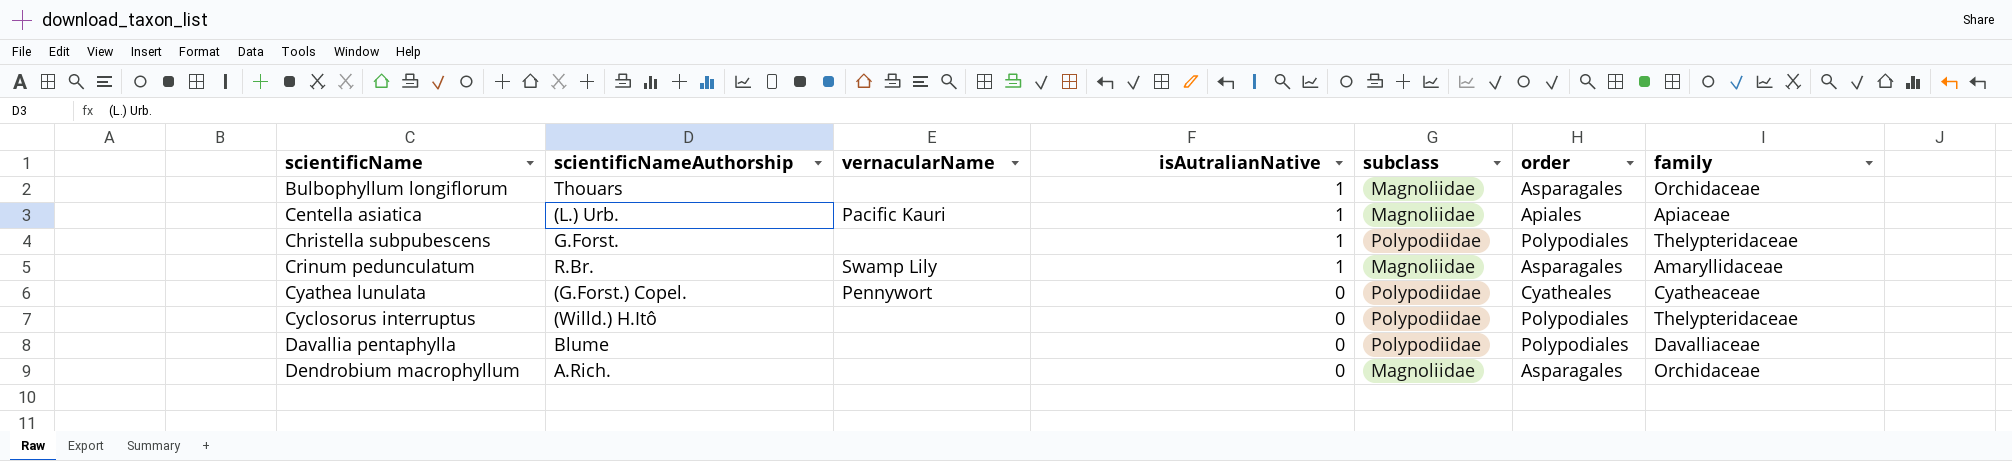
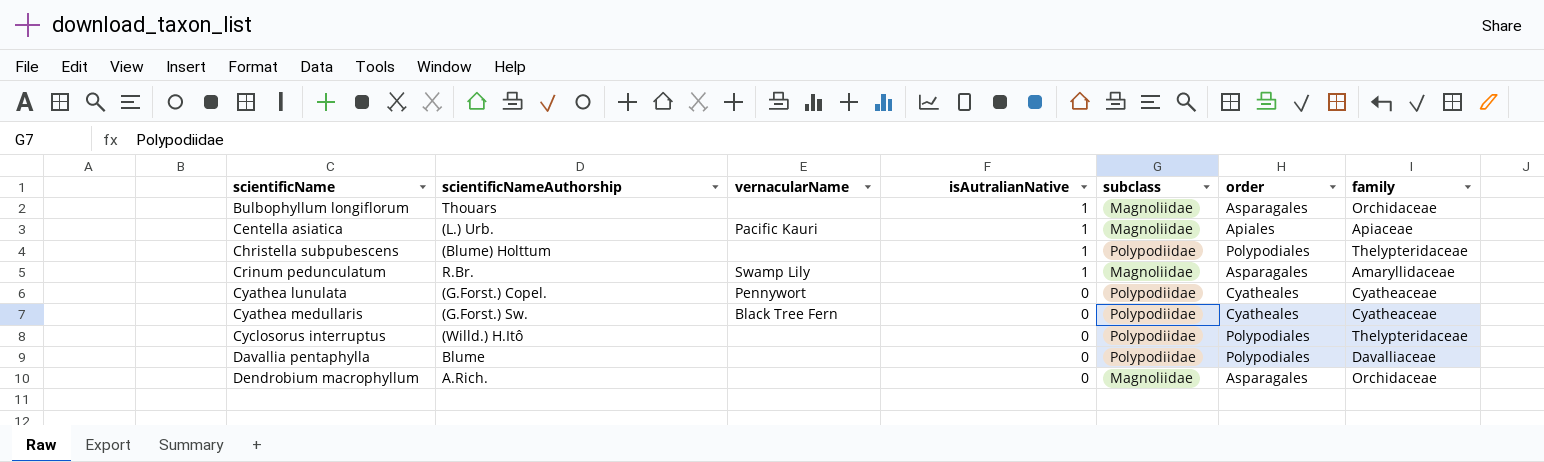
Christella subpubescens | scientificNameAuthorship: G.Forst. -> (Blume) Holttum
row Cyathea medullaris: none -> (G.Forst.) Sw. | Black Tree Fern | 0 | Polypodiidae | Cyatheales | Cyatheaceae

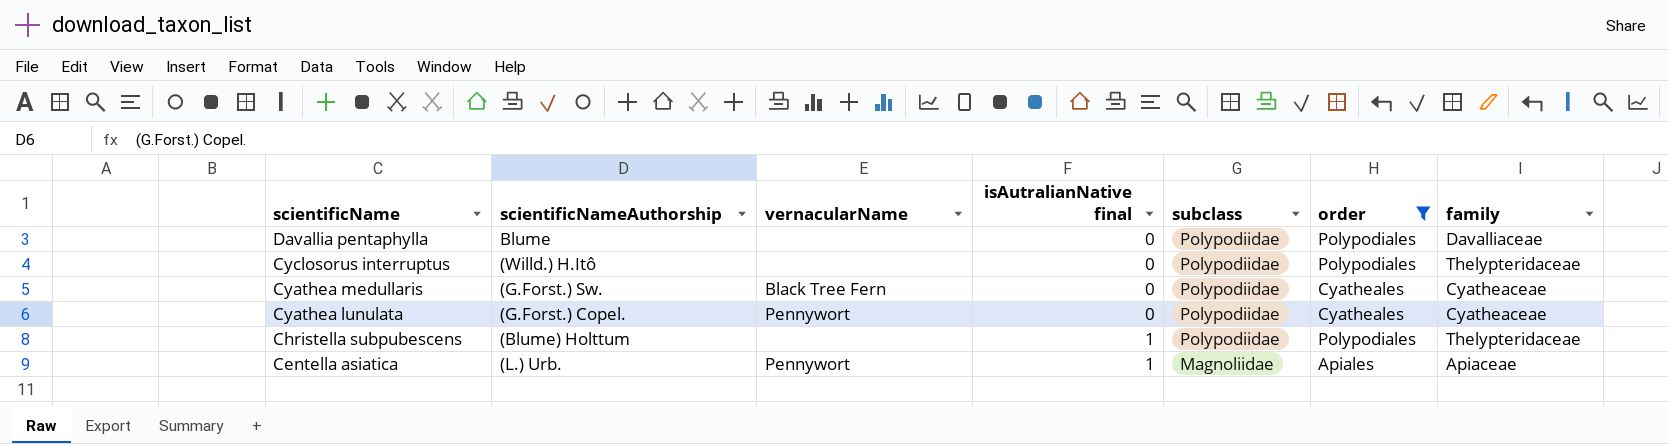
filter: none -> order != Asparagales
row order: scientificName ascending -> scientificName descending
column name: isAutralianNative -> isAutralianNative final
Centella asiatica | vernacularName: Pacific Kauri -> Pennywort

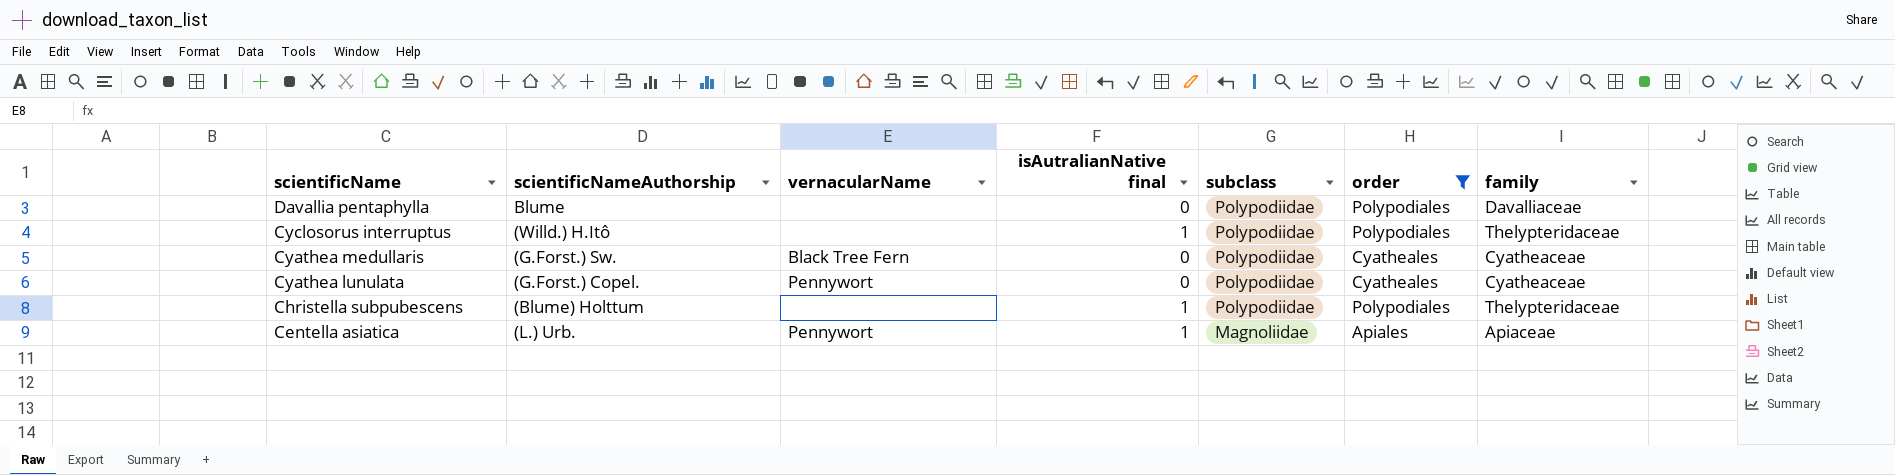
Cyclosorus interruptus | isAutralianNative final: 0 -> 1

